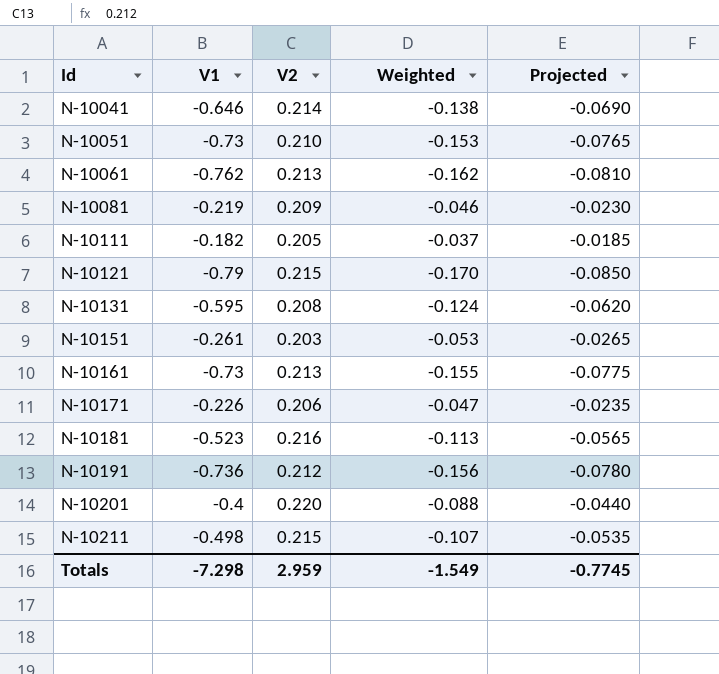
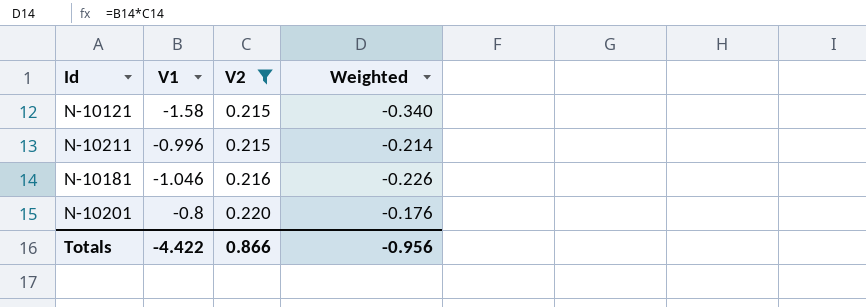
filter: none -> V2 >= 0.215
row order: Id ascending -> V2 ascending
column Projected | formula: [Weighted] * 0.5 -> none
N-10121 | V1: -0.79 -> -1.58
N-10121 | Weighted: -0.170 -> -0.340
N-10211 | V1: -0.498 -> -0.996
N-10211 | Weighted: -0.107 -> -0.214
N-10181 | V1: -0.523 -> -1.046
N-10181 | Weighted: -0.113 -> -0.226
N-10201 | V1: -0.4 -> -0.8
N-10201 | Weighted: -0.088 -> -0.176
Totals | V1: -7.298 -> -4.422
Totals | V2: 2.959 -> 0.866
Totals | Weighted: -1.549 -> -0.956

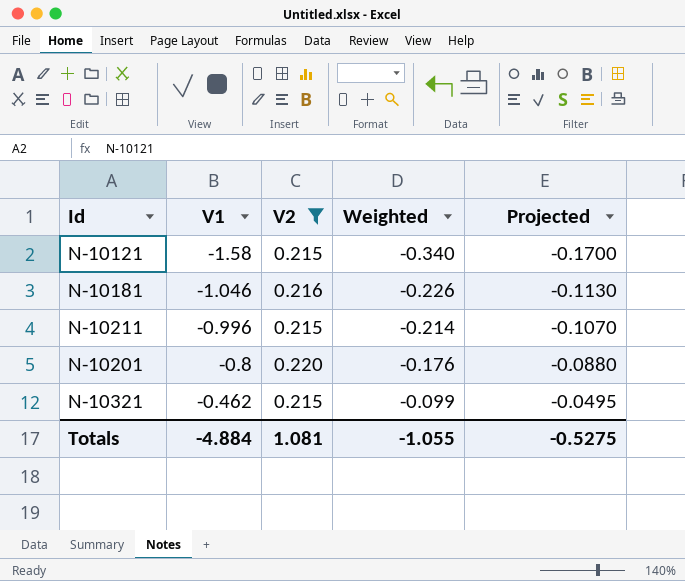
row order: V2 ascending -> V1 ascending
column Projected | formula: none -> [Weighted] * 0.5
row N-10321: none -> -0.462 | 0.215 | -0.099 | -0.0495
Totals | V1: -4.422 -> -4.884
Totals | V2: 0.866 -> 1.081
Totals | Weighted: -0.956 -> -1.055

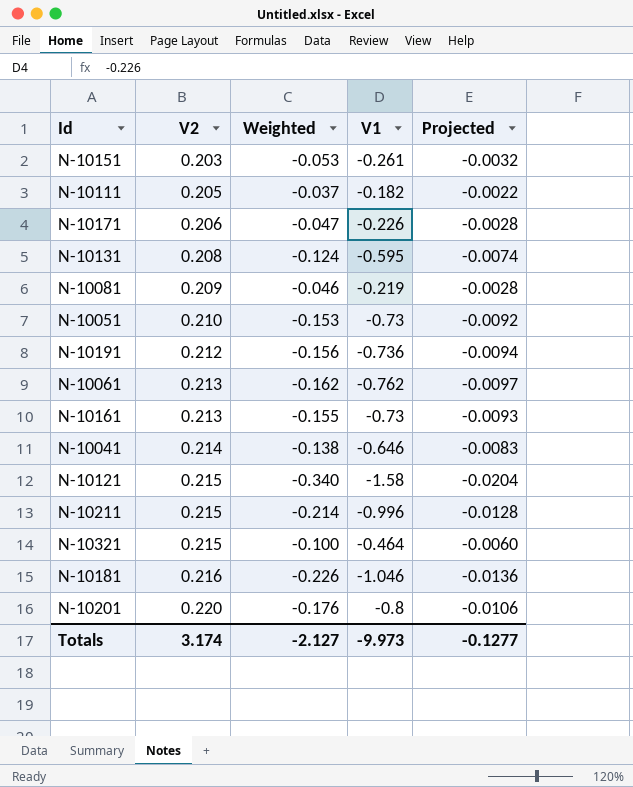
filter: V2 >= 0.215 -> none
row order: V1 ascending -> V2 ascending
column V1 | position: 2 -> 4
column Projected | formula: [Weighted] * 0.5 -> [Weighted] * 0.06
N-10321 | Weighted: -0.099 -> -0.100
N-10321 | V1: -0.462 -> -0.464
Totals | V2: 1.081 -> 3.174
Totals | Weighted: -1.055 -> -2.127
Totals | V1: -4.884 -> -9.973
Totals | Projected: -0.5275 -> -0.1277

